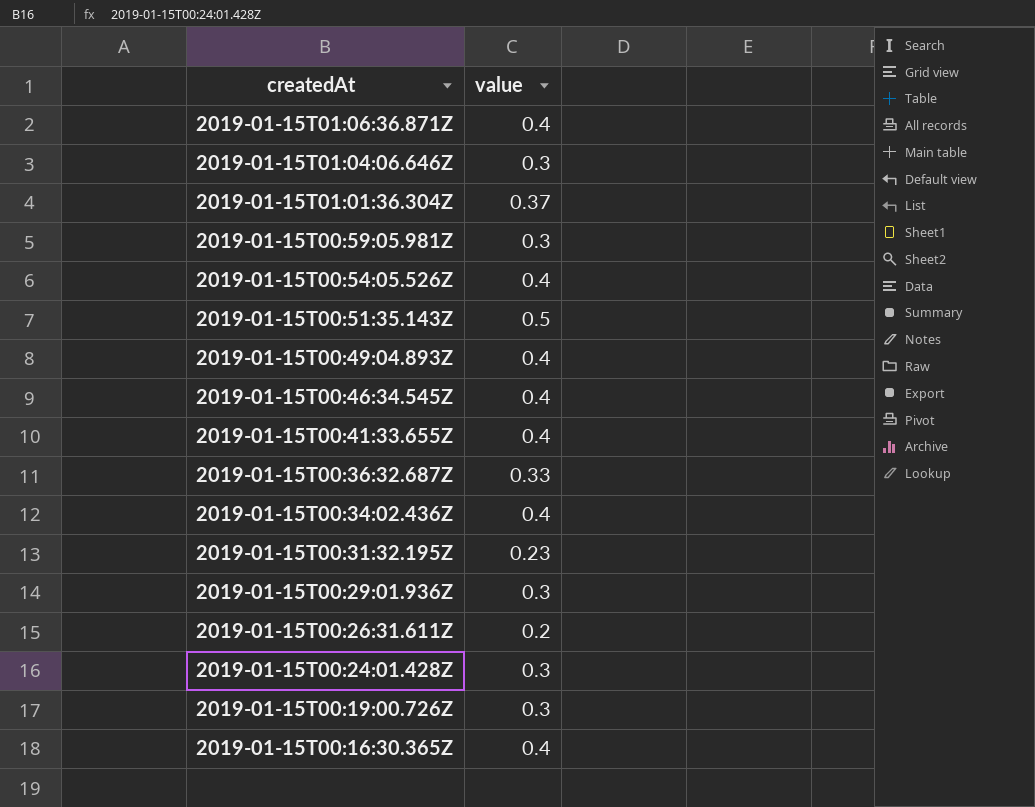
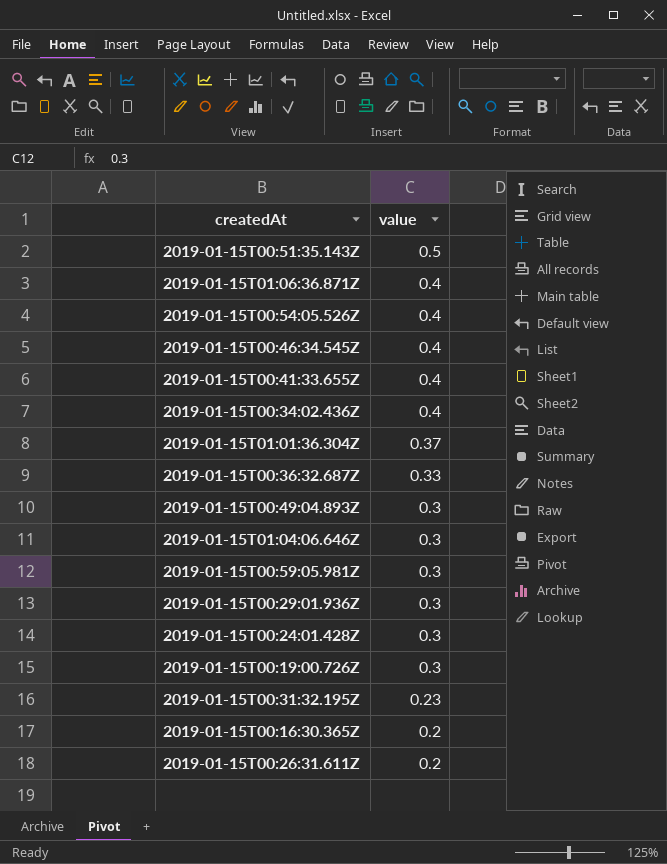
row order: createdAt descending -> value descending
2019-01-15T00:49:04.893Z | value: 0.4 -> 0.3
2019-01-15T00:16:30.365Z | value: 0.4 -> 0.2

